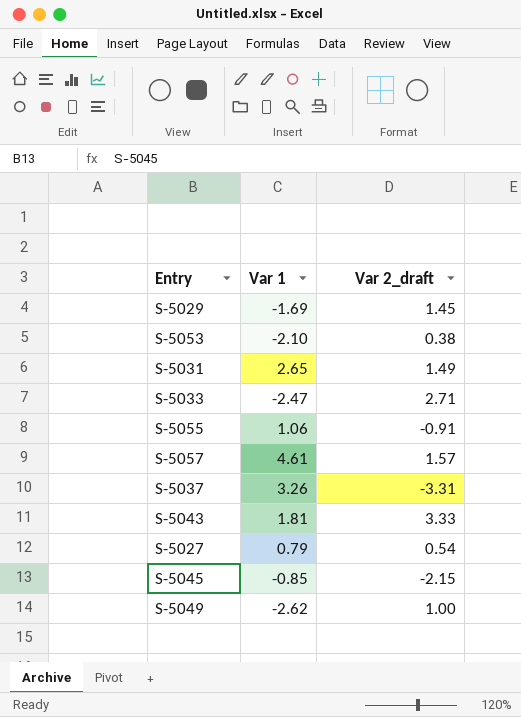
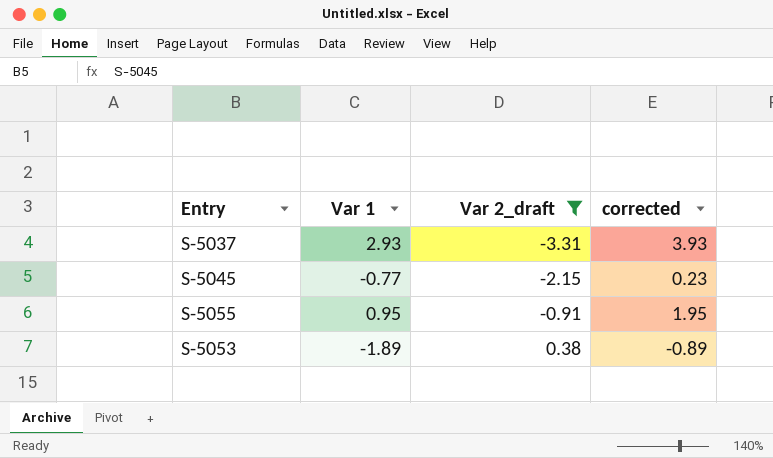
filter: none -> Var 2_draft <= 0.38
row order: none -> Var 2_draft ascending
column corrected | formula: none -> [Var 1] + 1
S-5037 | Var 1: 3.26 -> 2.93
S-5045 | Var 1: -0.85 -> -0.77
S-5055 | Var 1: 1.06 -> 0.95
S-5053 | Var 1: -2.10 -> -1.89

